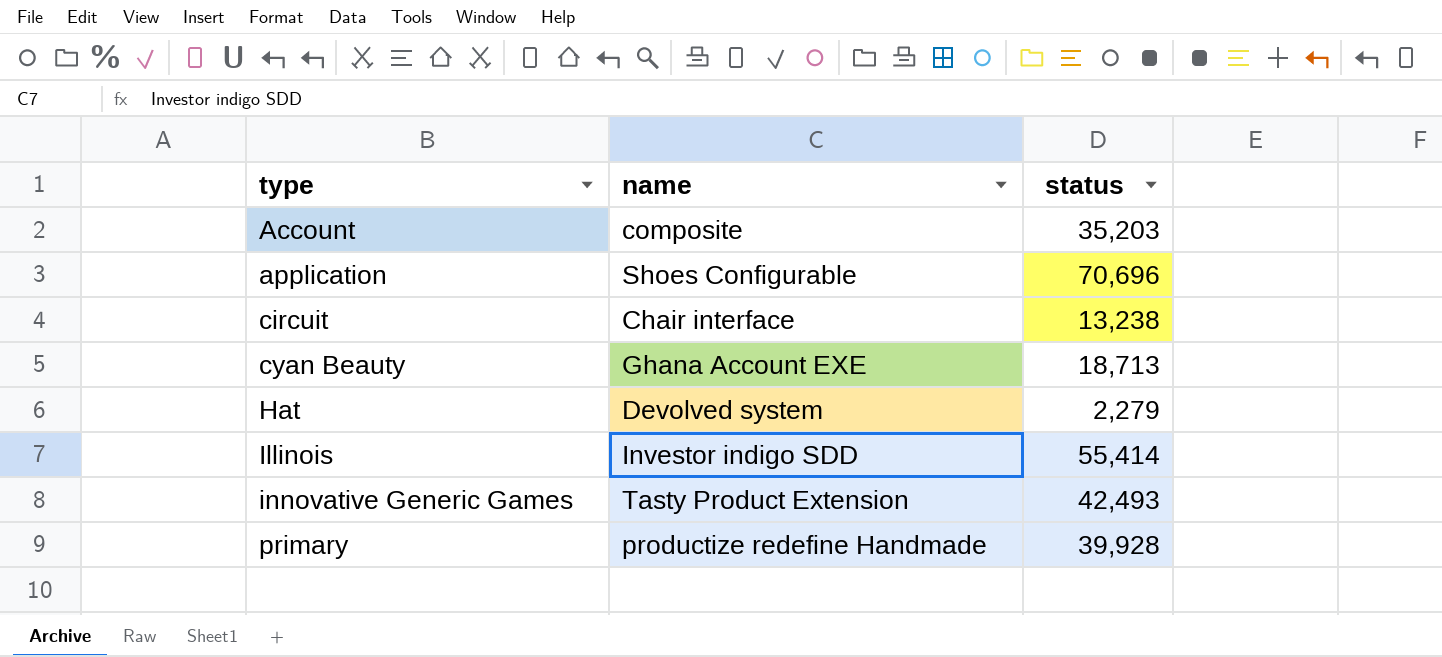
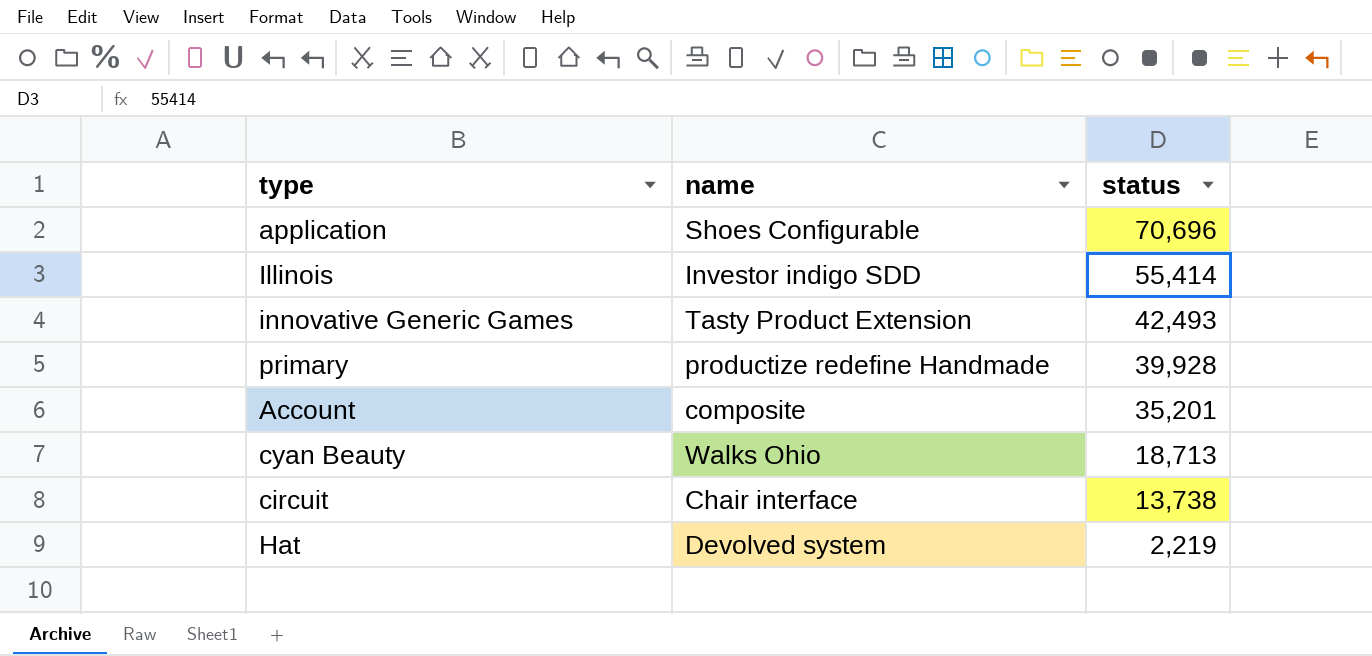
row order: type ascending -> status descending
Account | status: 35,203 -> 35,201
cyan Beauty | name: Ghana Account EXE -> Walks Ohio
circuit | status: 13,238 -> 13,738
Hat | status: 2,279 -> 2,219

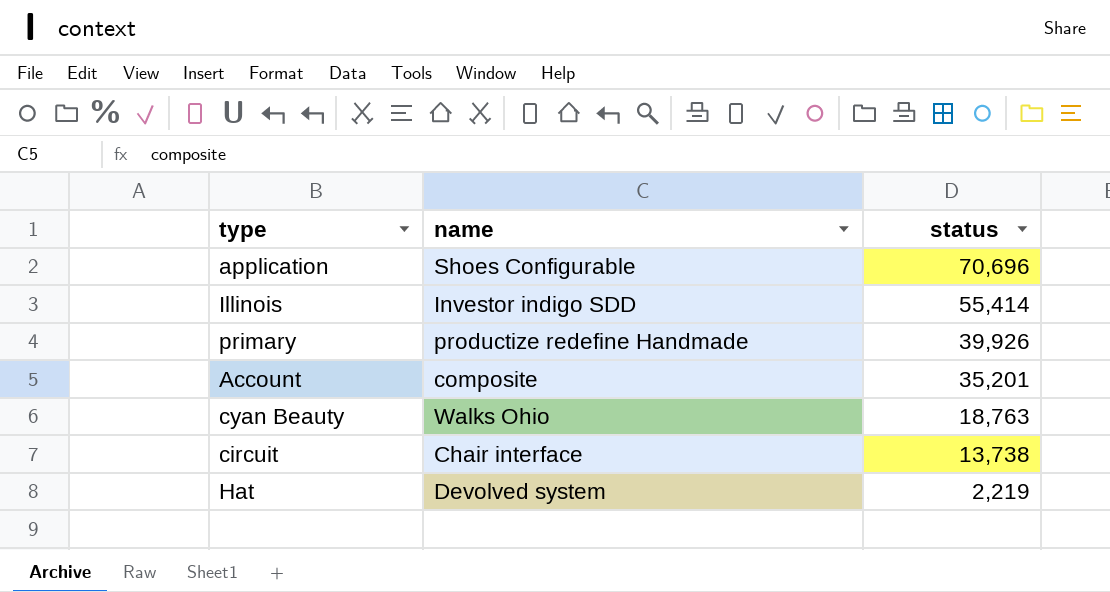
row innovative Generic Games: Tasty Product Extension | 42,493 -> none
primary | status: 39,928 -> 39,926
cyan Beauty | status: 18,713 -> 18,763

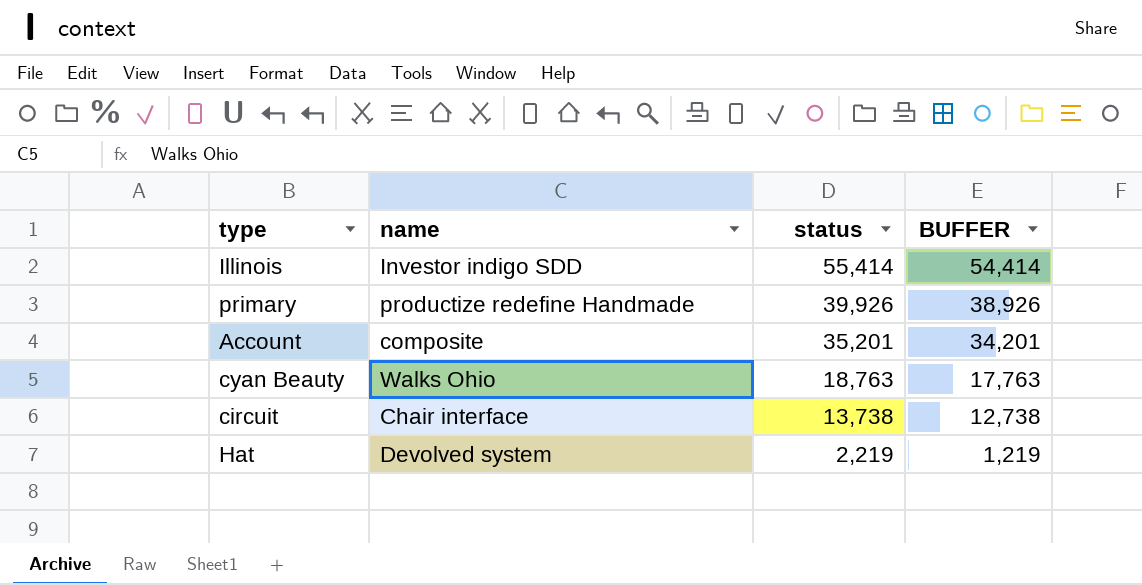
column BUFFER | formula: none -> [status] - 1000
row application: Shoes Configurable | 70,696 -> none

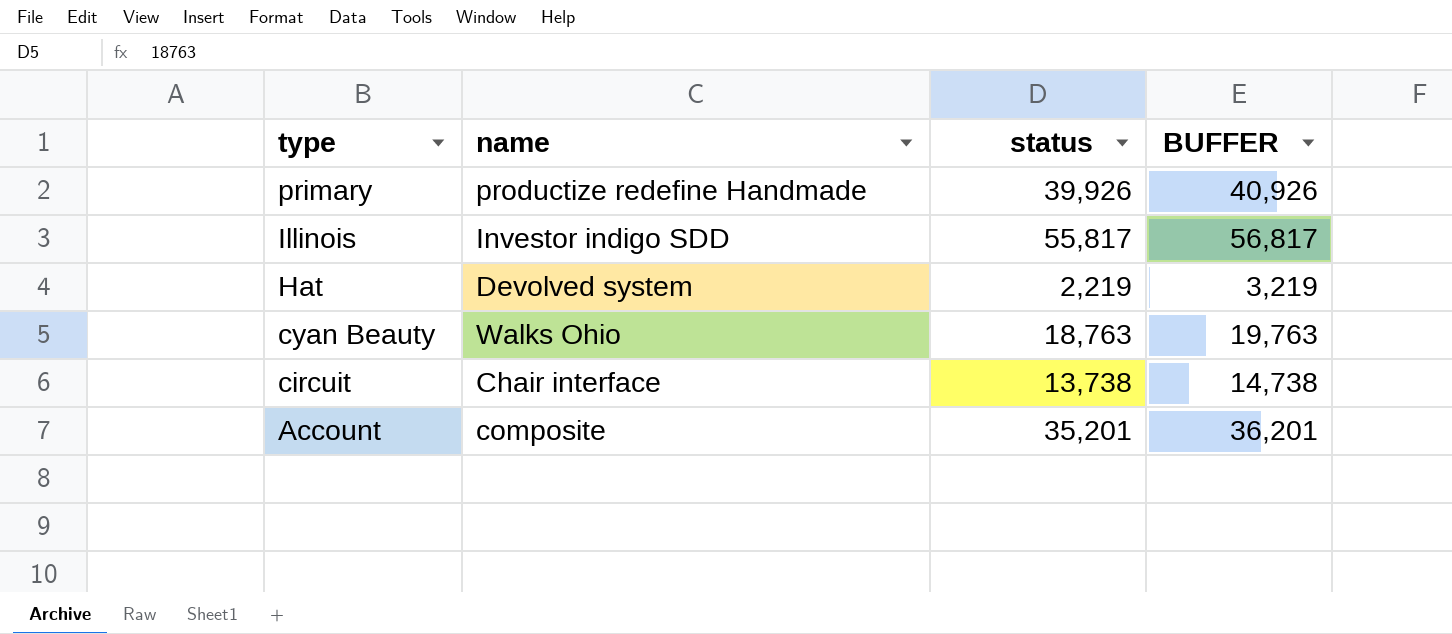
row order: status descending -> type descending
column BUFFER | formula: [status] - 1000 -> [status] + 1000
Illinois | status: 55,414 -> 55,817

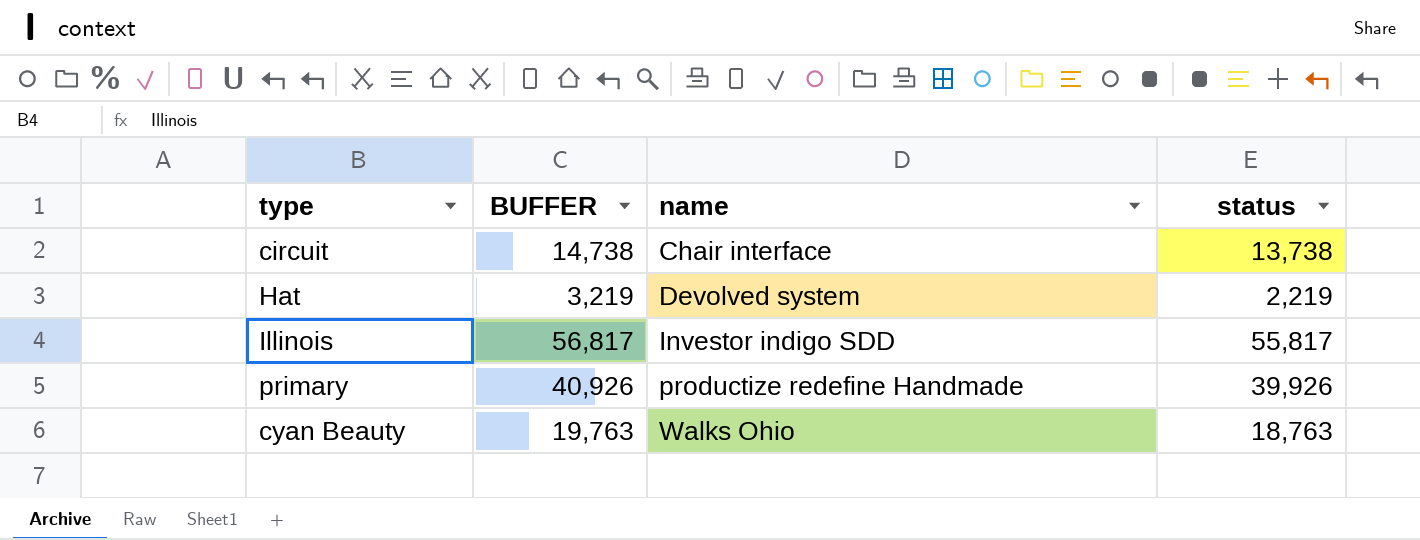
row order: type descending -> name ascending
column BUFFER | position: 4 -> 2
row Account: composite | 35,201 | 36,201 -> none

